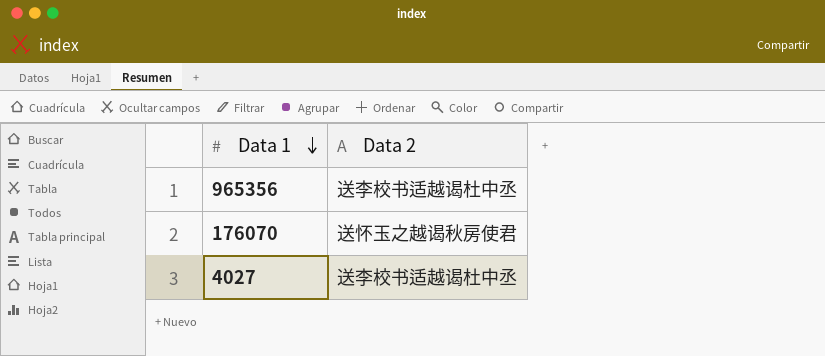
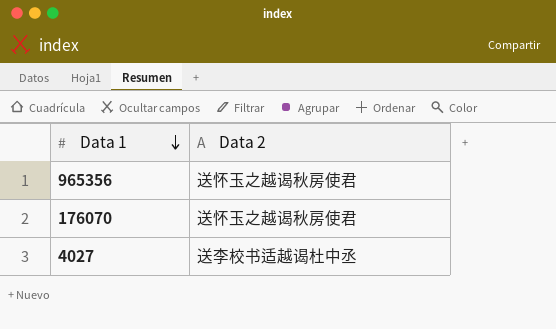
965356 | Data 2: 送李校书适越谒杜中丞 -> 送怀玉之越谒秋房使君

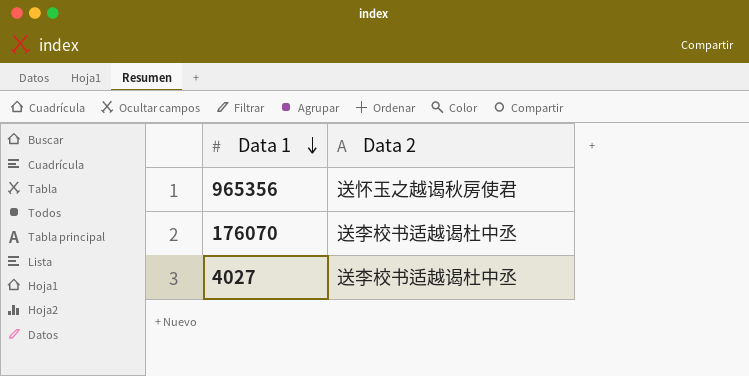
176070 | Data 2: 送怀玉之越谒秋房使君 -> 送李校书适越谒杜中丞

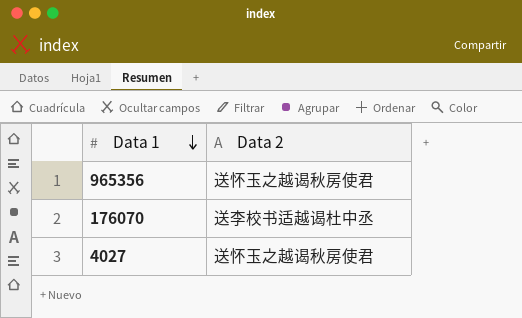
4027 | Data 2: 送李校书适越谒杜中丞 -> 送怀玉之越谒秋房使君

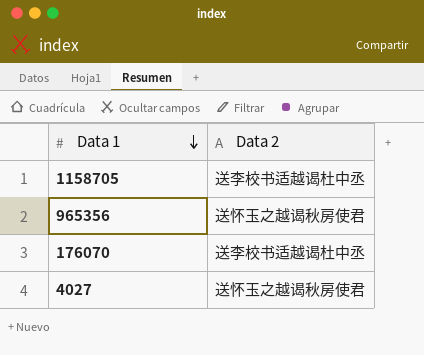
row 1158705: none -> 送李校书适越谒杜中丞

